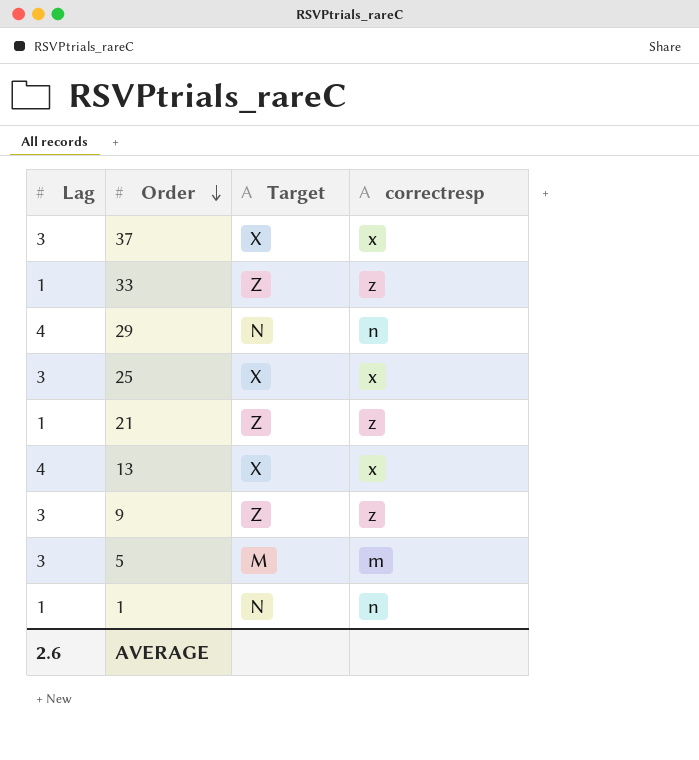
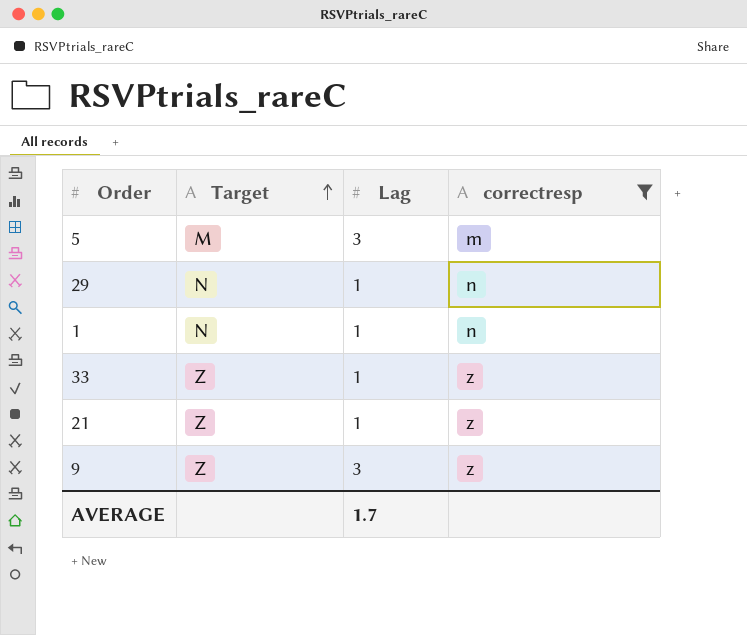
filter: none -> correctresp != x
row order: Order descending -> Target ascending
column Lag | position: 1 -> 3
29 | Lag: 4 -> 1
AVERAGE | Lag: 2.6 -> 1.7

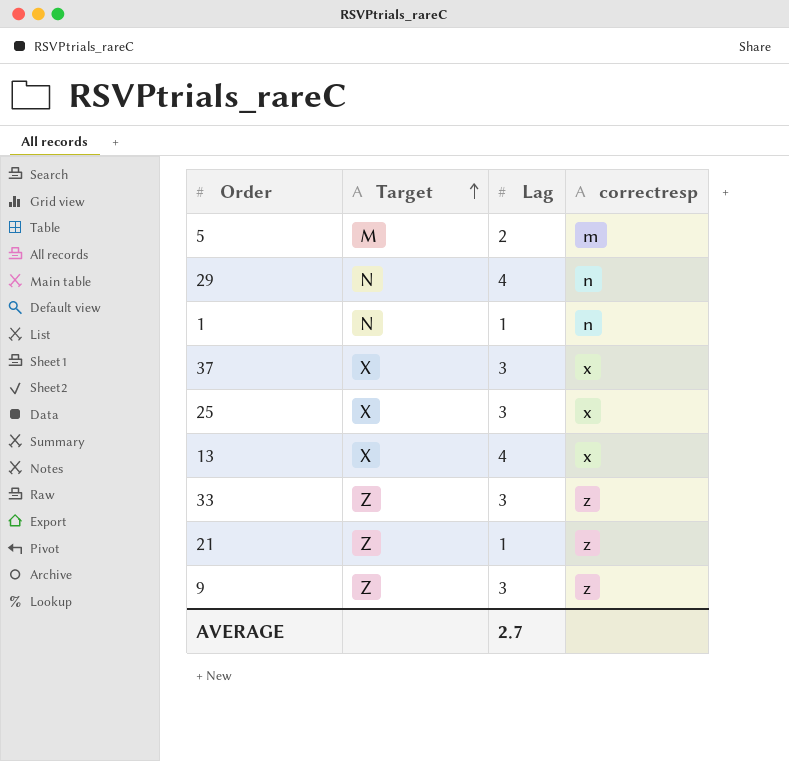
filter: correctresp != x -> none
5 | Lag: 3 -> 2
29 | Lag: 1 -> 4
33 | Lag: 1 -> 3
AVERAGE | Lag: 1.7 -> 2.7

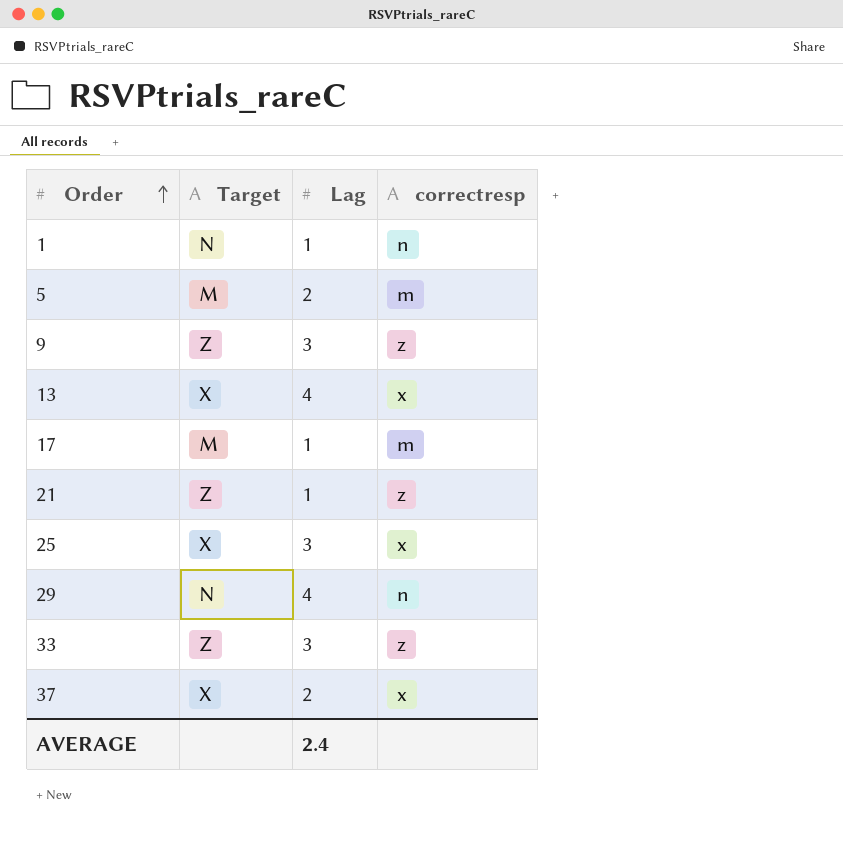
row order: Target ascending -> Order ascending
row 17: none -> M | 1 | m
37 | Lag: 3 -> 2
AVERAGE | Lag: 2.7 -> 2.4

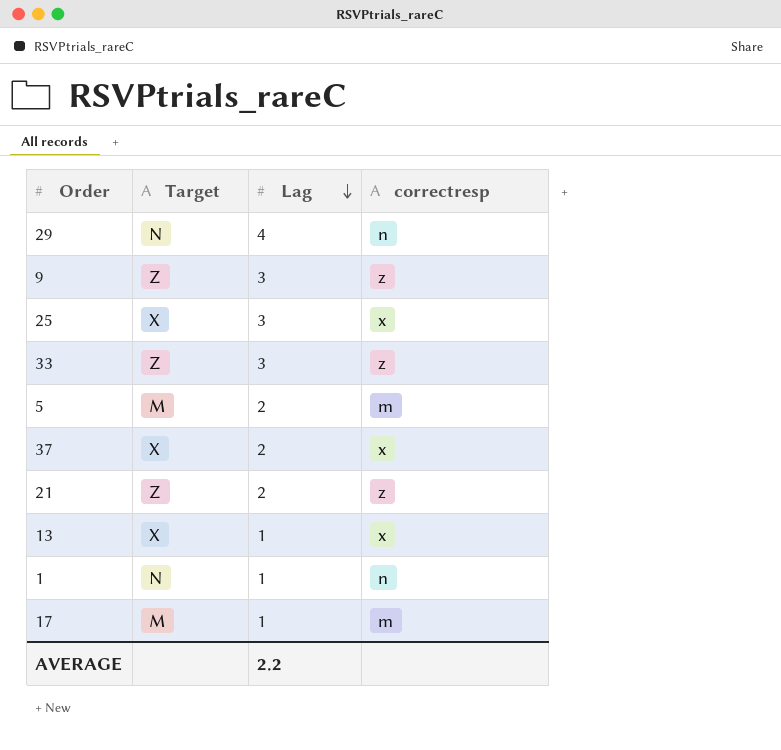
row order: Order ascending -> Lag descending
21 | Lag: 1 -> 2
13 | Lag: 4 -> 1
AVERAGE | Lag: 2.4 -> 2.2

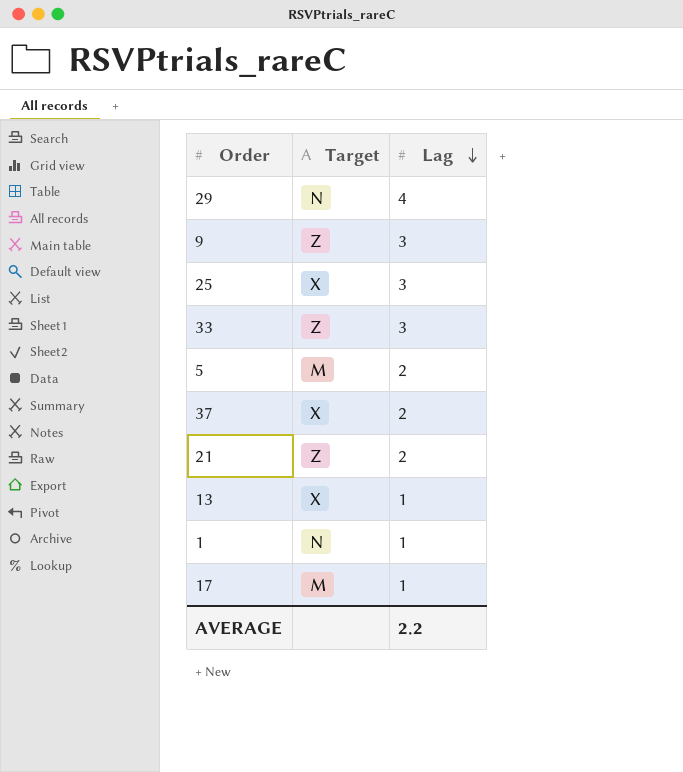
column correctresp | position: 4 -> none

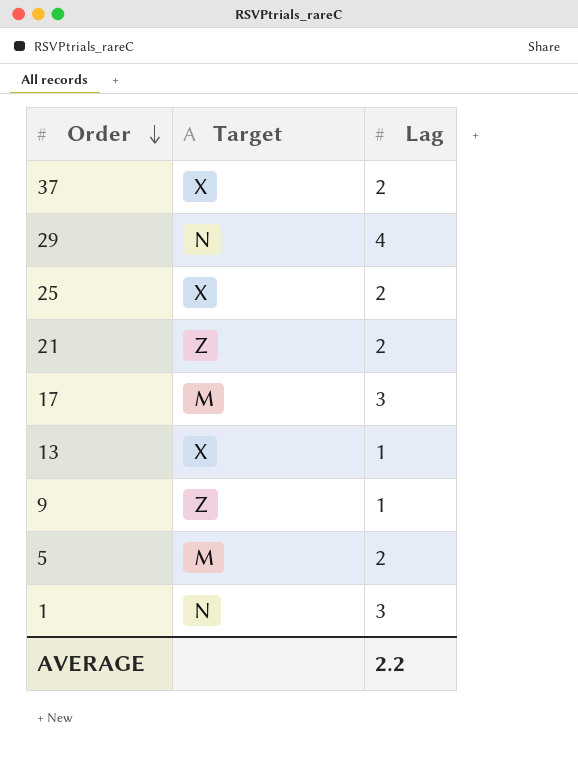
row order: Lag descending -> Order descending
row 33: Z | 3 -> none
25 | Lag: 3 -> 2
17 | Lag: 1 -> 3
9 | Lag: 3 -> 1
1 | Lag: 1 -> 3

